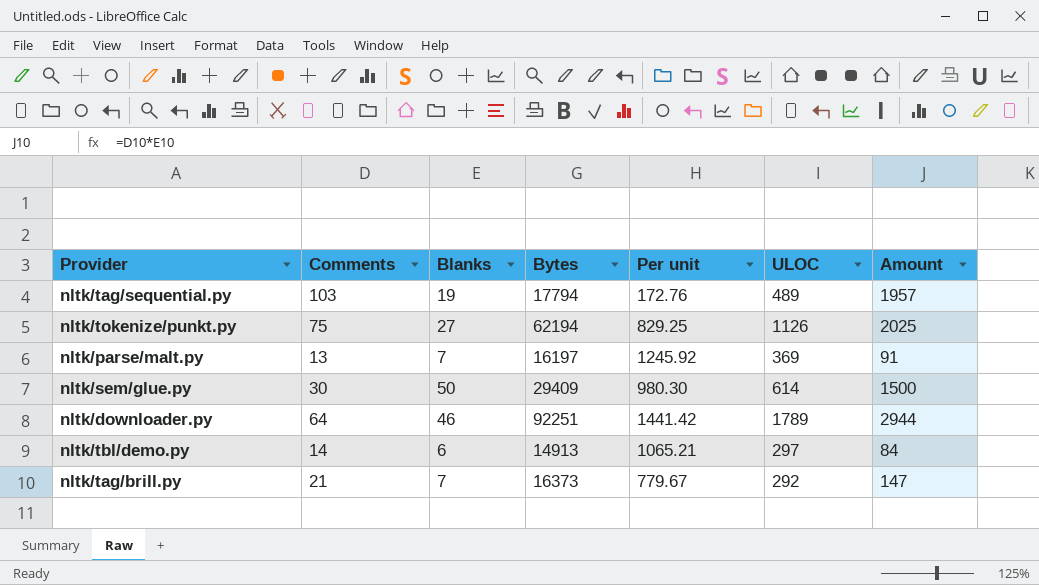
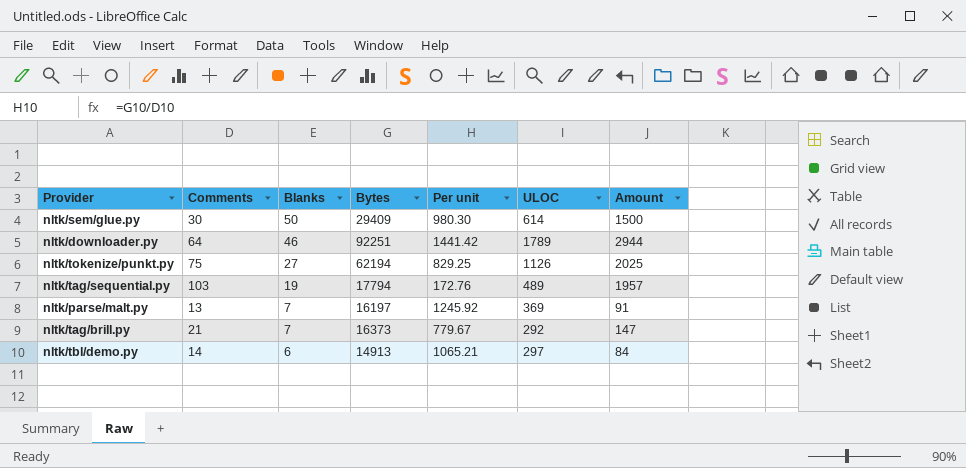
row order: none -> Blanks descending

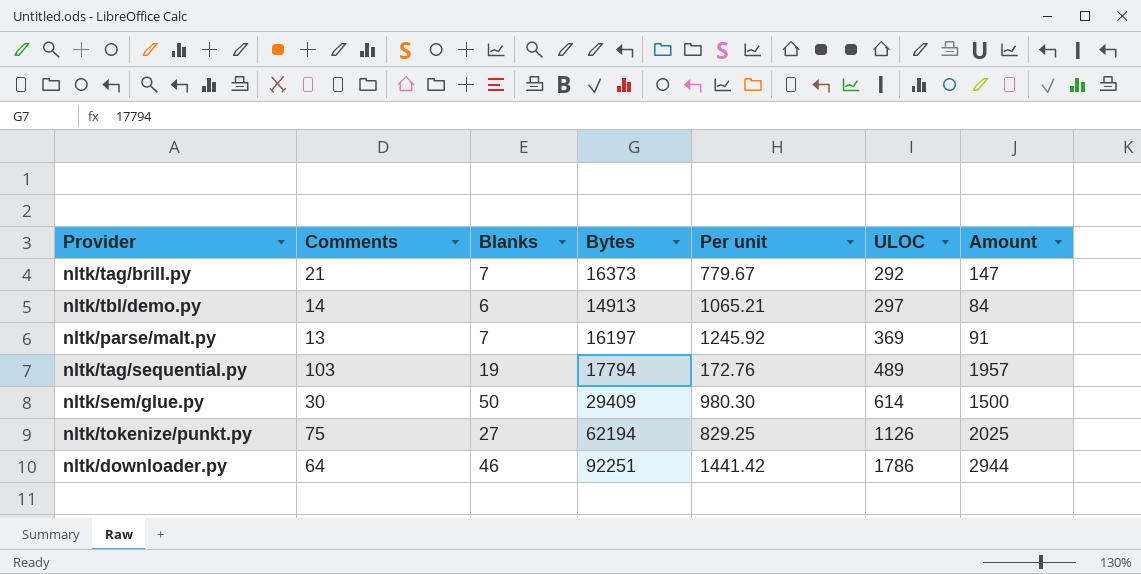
row order: Blanks descending -> ULOC ascending
nltk/downloader.py | ULOC: 1789 -> 1786

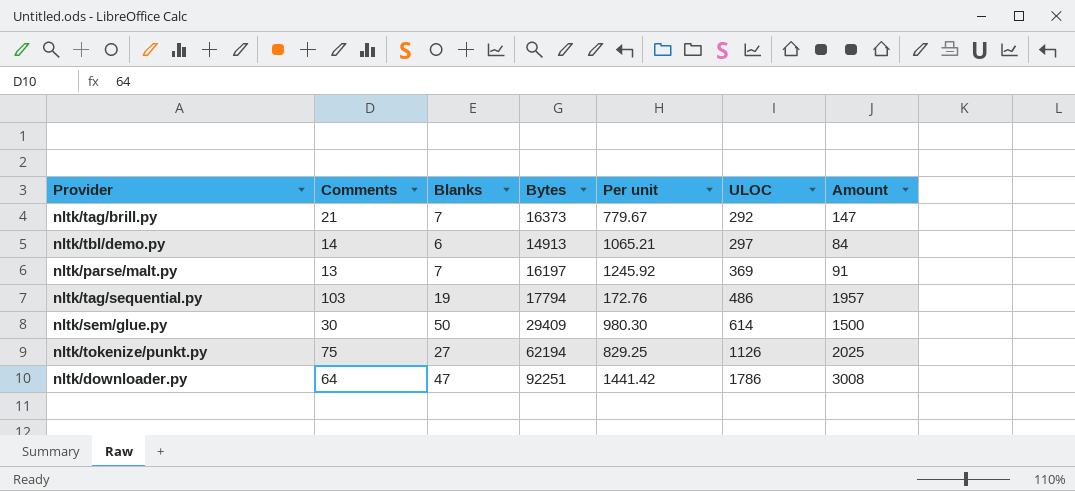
nltk/tag/sequential.py | ULOC: 489 -> 486
nltk/downloader.py | Blanks: 46 -> 47
nltk/downloader.py | Amount: 2944 -> 3008

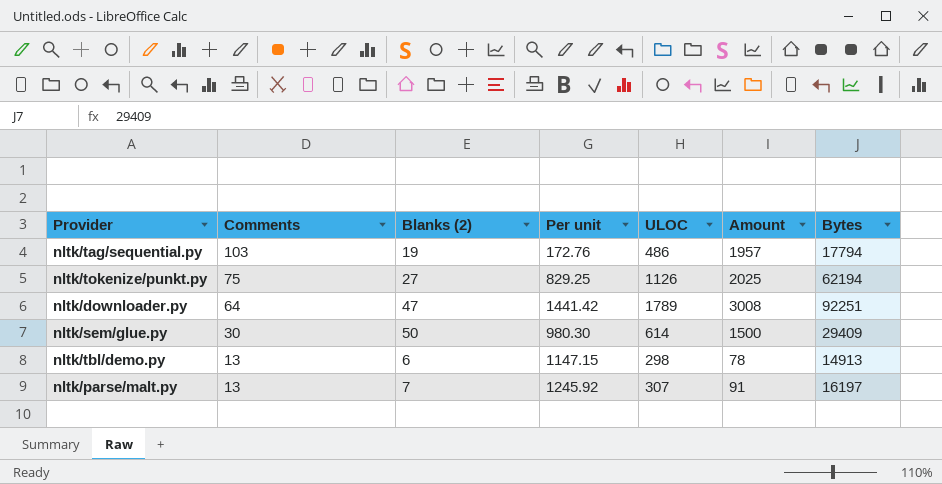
row order: ULOC ascending -> Comments descending
column name: Blanks -> Blanks (2)
column Bytes | position: 4 -> 7
row nltk/tag/brill.py: 21 | 7 | 16373 | 779.67 | 292 | 147 -> none
nltk/downloader.py | ULOC: 1786 -> 1789
nltk/tbl/demo.py | Comments: 14 -> 13
nltk/tbl/demo.py | Per unit: 1065.21 -> 1147.15
nltk/tbl/demo.py | ULOC: 297 -> 298
nltk/tbl/demo.py | Amount: 84 -> 78
nltk/parse/malt.py | ULOC: 369 -> 307

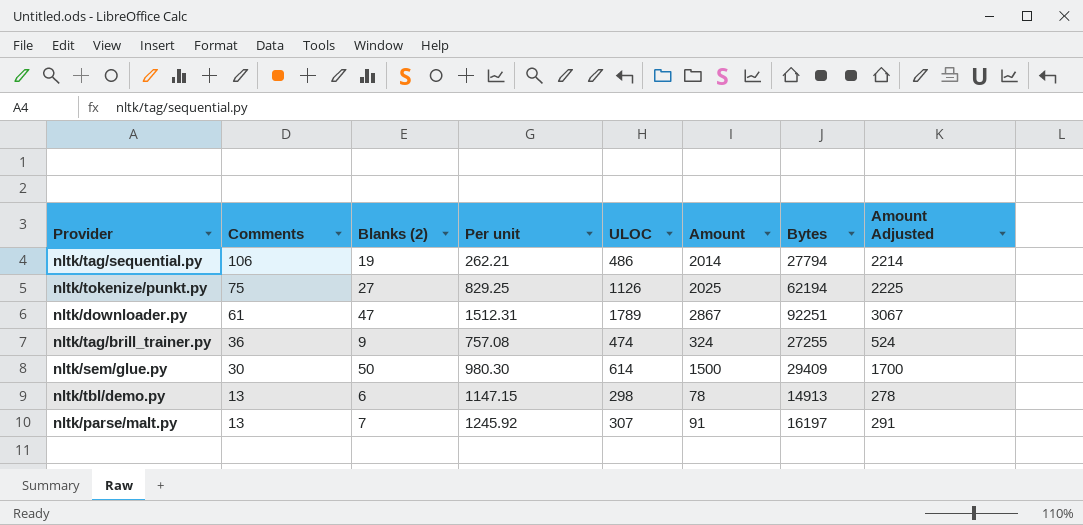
column Amount Adjusted | formula: none -> [Amount] + 200
nltk/tag/sequential.py | Comments: 103 -> 106
nltk/tag/sequential.py | Per unit: 172.76 -> 262.21
nltk/tag/sequential.py | Amount: 1957 -> 2014
nltk/tag/sequential.py | Bytes: 17794 -> 27794
nltk/downloader.py | Comments: 64 -> 61
nltk/downloader.py | Per unit: 1441.42 -> 1512.31
nltk/downloader.py | Amount: 3008 -> 2867
row nltk/tag/brill_trainer.py: none -> 36 | 9 | 757.08 | 474 | 324 | 27255 | 524

